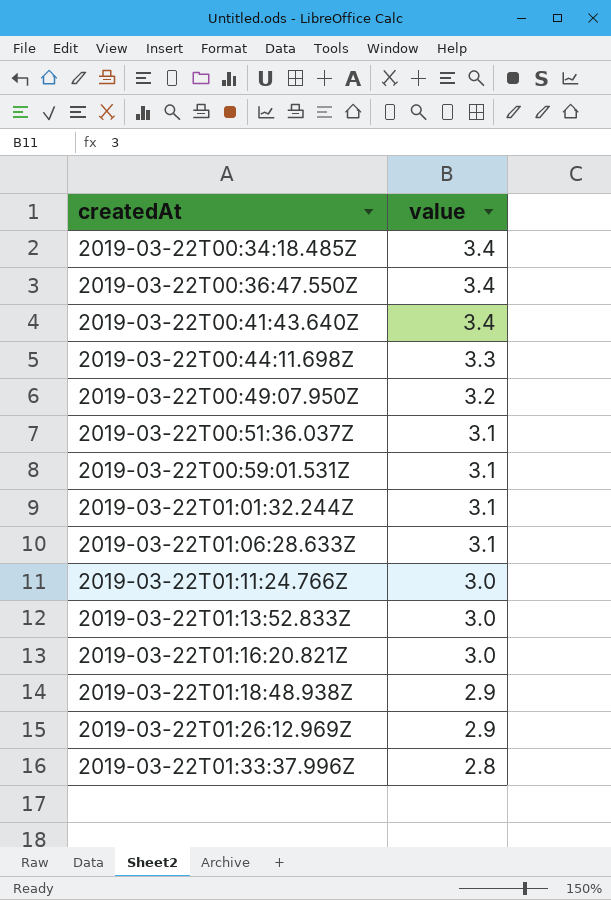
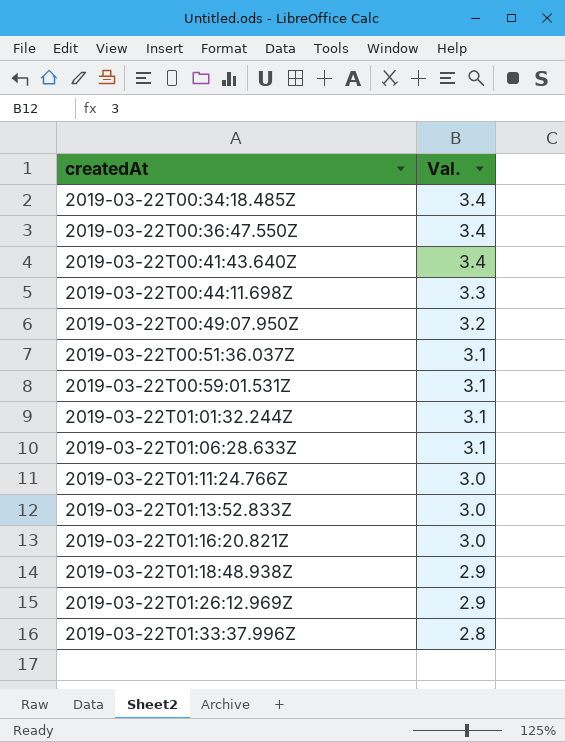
column name: value -> Val.

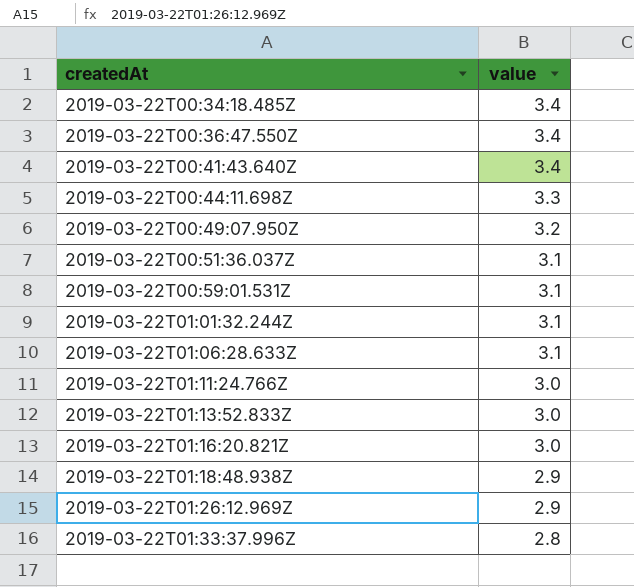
column name: Val. -> value

